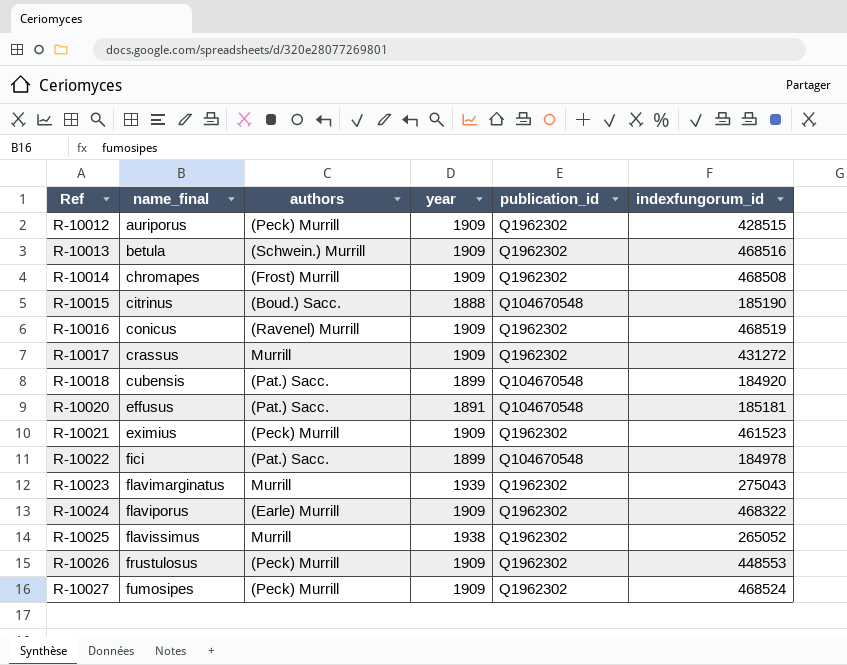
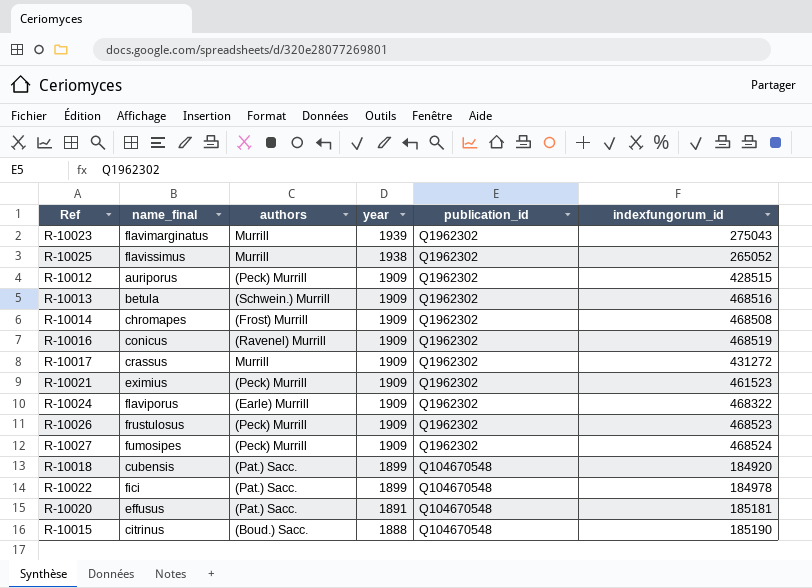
row order: Ref ascending -> year descending
R-10026 | indexfungorum_id: 448553 -> 468523

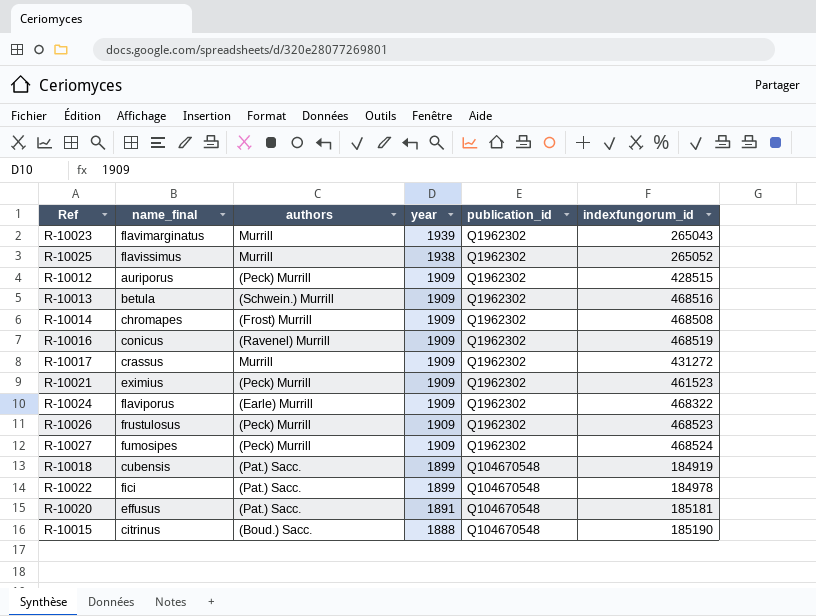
R-10023 | indexfungorum_id: 275043 -> 265043
R-10018 | indexfungorum_id: 184920 -> 184919

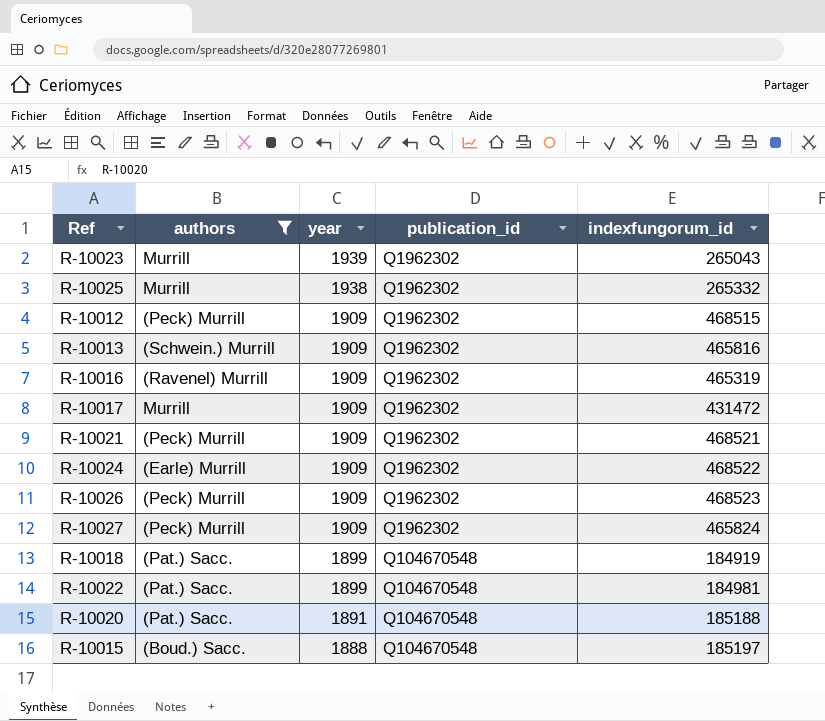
filter: none -> authors != (Frost) Murrill
column name_final | position: 2 -> none
R-10025 | indexfungorum_id: 265052 -> 265332
R-10012 | indexfungorum_id: 428515 -> 468515
R-10013 | indexfungorum_id: 468516 -> 465816
R-10016 | indexfungorum_id: 468519 -> 465319
R-10017 | indexfungorum_id: 431272 -> 431472
R-10021 | indexfungorum_id: 461523 -> 468521
R-10024 | indexfungorum_id: 468322 -> 468522
R-10027 | indexfungorum_id: 468524 -> 465824
R-10022 | indexfungorum_id: 184978 -> 184981
R-10020 | indexfungorum_id: 185181 -> 185188
R-10015 | indexfungorum_id: 185190 -> 185197

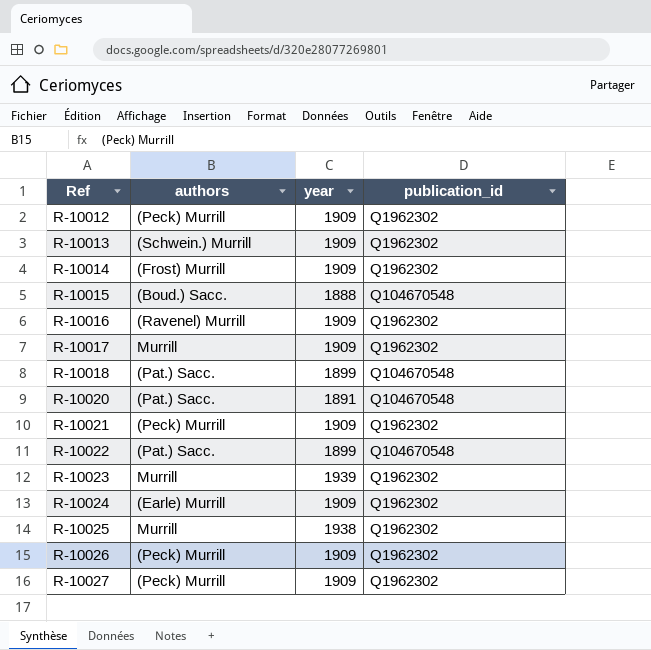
filter: authors != (Frost) Murrill -> none
row order: year descending -> Ref ascending
column indexfungorum_id | position: 5 -> none

